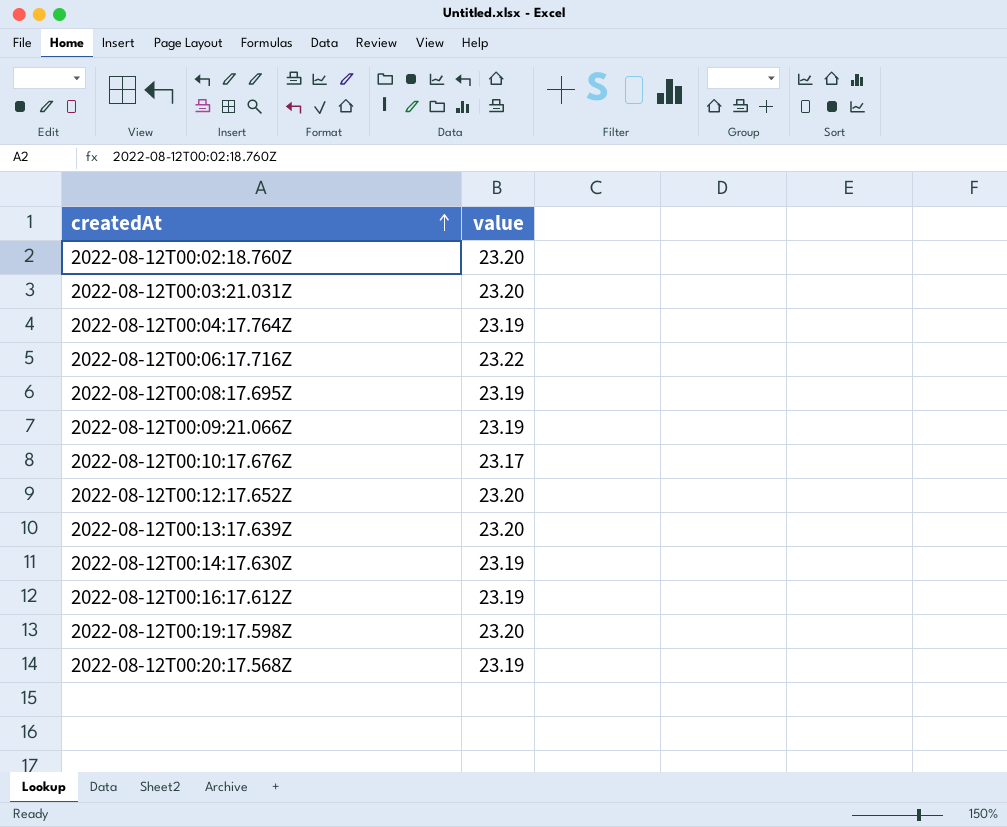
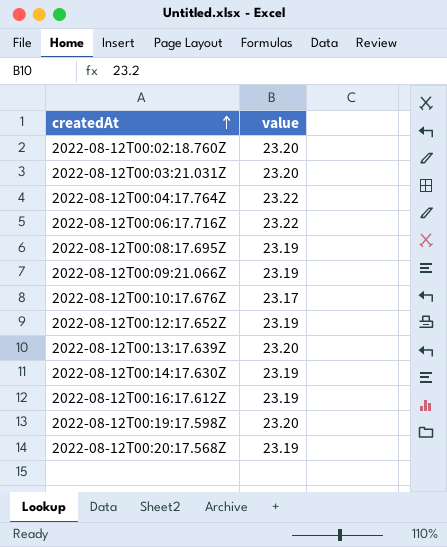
2022-08-12T00:04:17.764Z | value: 23.19 -> 23.22
2022-08-12T00:12:17.652Z | value: 23.20 -> 23.19

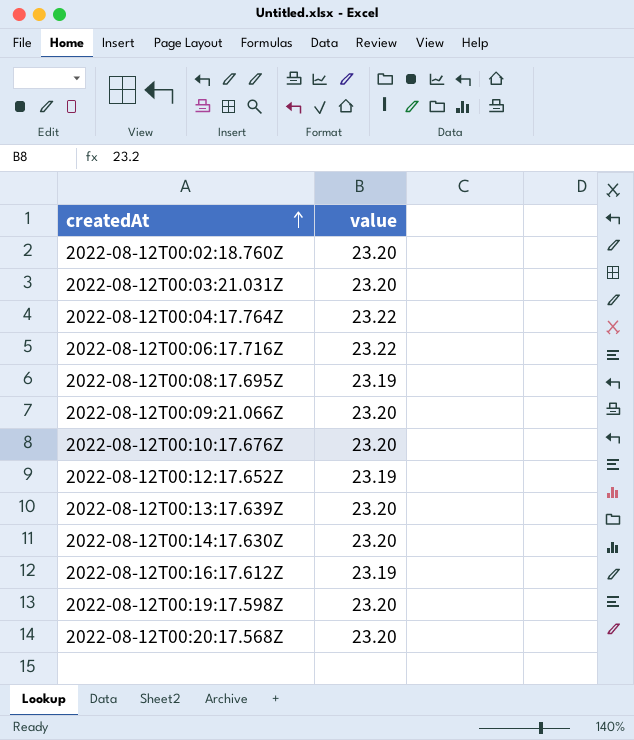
2022-08-12T00:09:21.066Z | value: 23.19 -> 23.20
2022-08-12T00:10:17.676Z | value: 23.17 -> 23.20
2022-08-12T00:14:17.630Z | value: 23.19 -> 23.20
2022-08-12T00:20:17.568Z | value: 23.19 -> 23.20

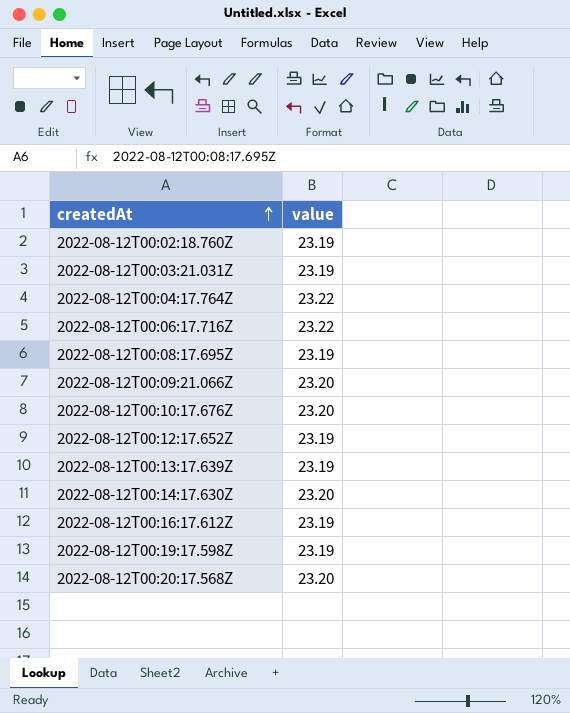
2022-08-12T00:02:18.760Z | value: 23.20 -> 23.19
2022-08-12T00:03:21.031Z | value: 23.20 -> 23.19
2022-08-12T00:13:17.639Z | value: 23.20 -> 23.19
2022-08-12T00:19:17.598Z | value: 23.20 -> 23.19

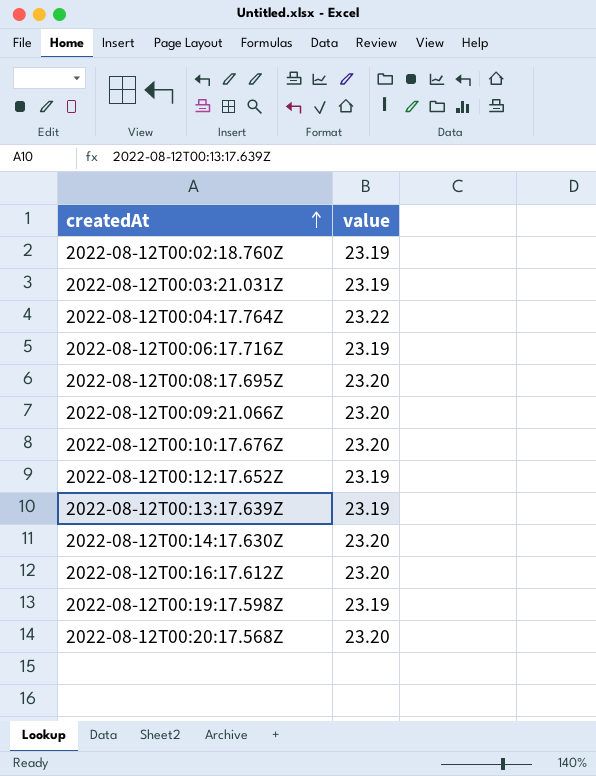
2022-08-12T00:06:17.716Z | value: 23.22 -> 23.19
2022-08-12T00:08:17.695Z | value: 23.19 -> 23.20
2022-08-12T00:16:17.612Z | value: 23.19 -> 23.20

